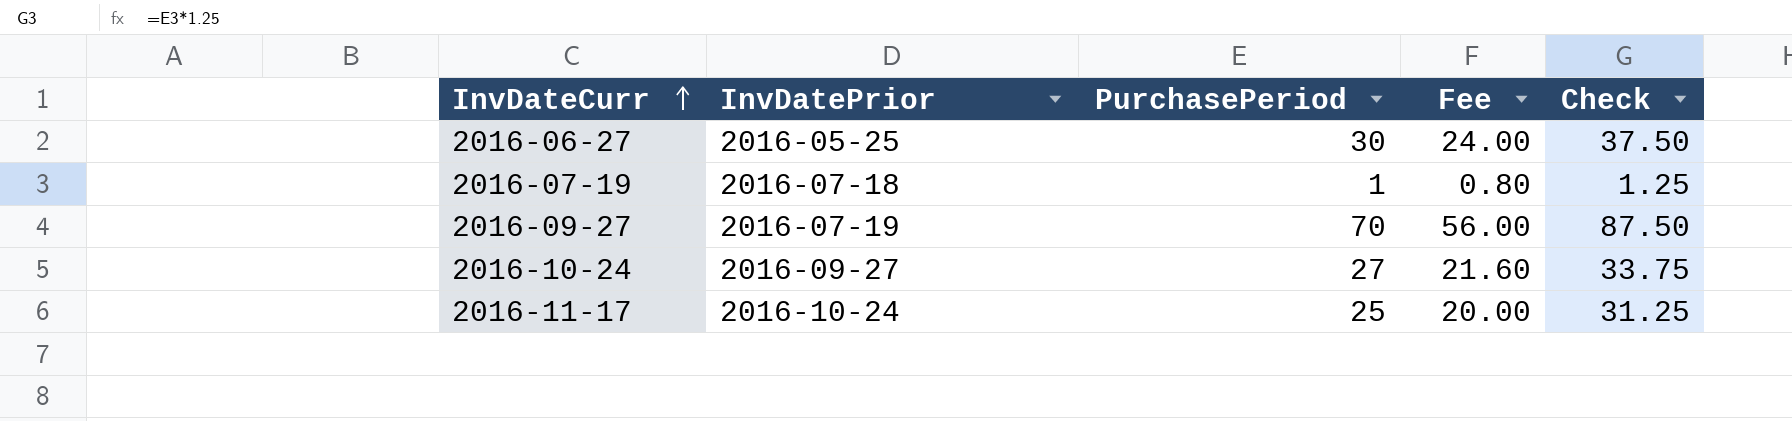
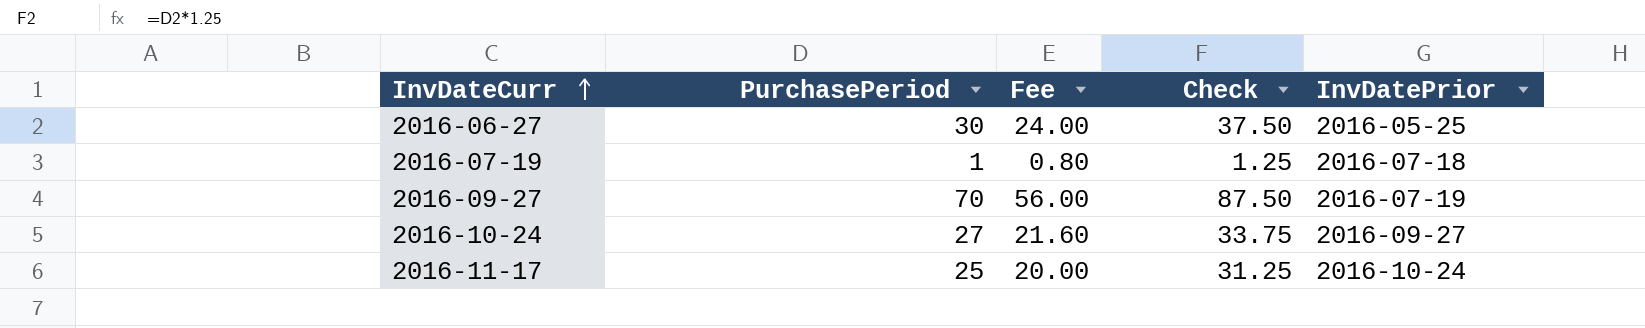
column InvDatePrior | position: 2 -> 5

